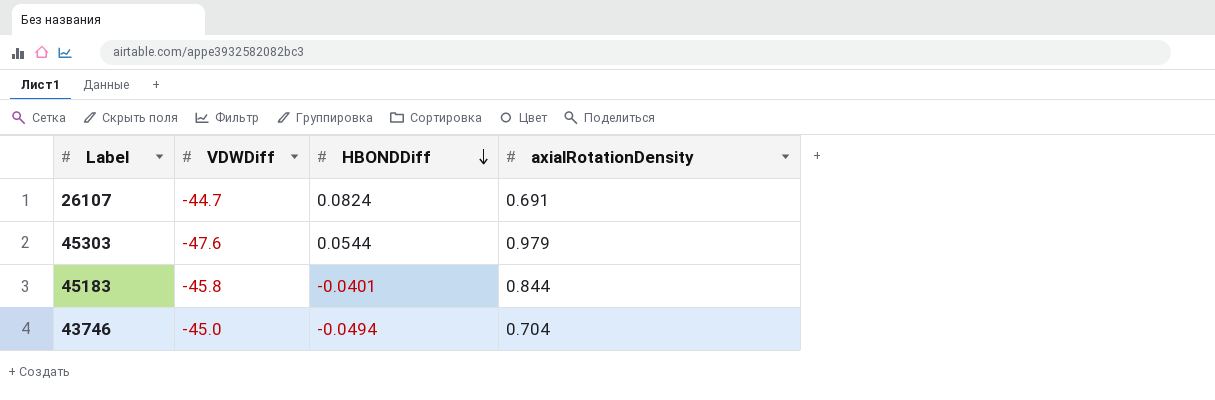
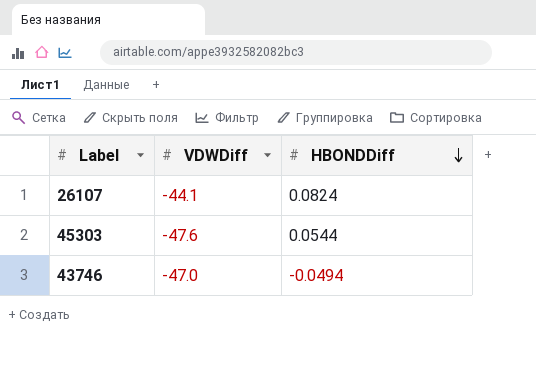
column axialRotationDensity | position: 4 -> none
row 45183: -45.8 | -0.0401 | 0.844 -> none
26107 | VDWDiff: -44.7 -> -44.1
43746 | VDWDiff: -45.0 -> -47.0

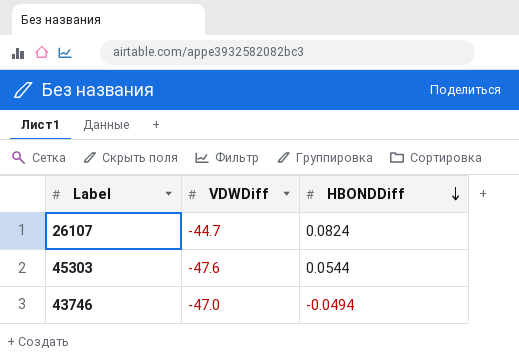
26107 | VDWDiff: -44.1 -> -44.7

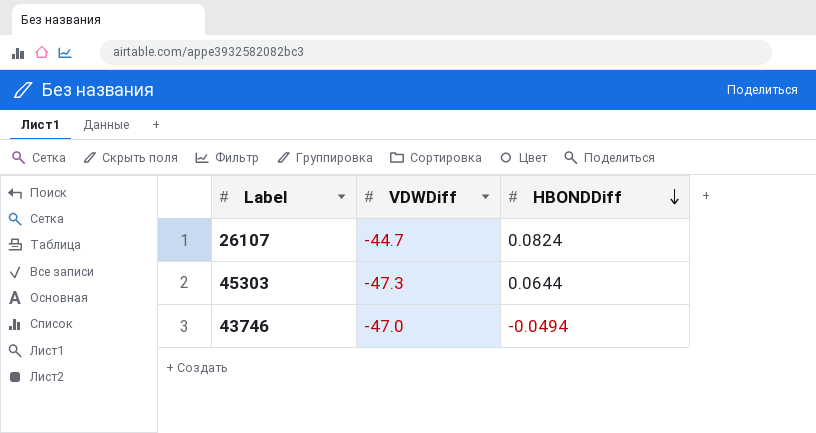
45303 | VDWDiff: -47.6 -> -47.3
45303 | HBONDDiff: 0.0544 -> 0.0644

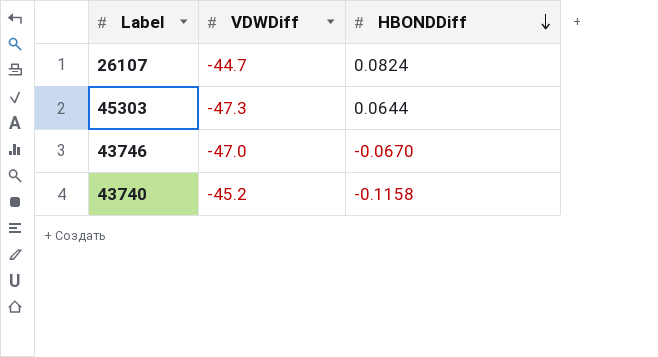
43746 | HBONDDiff: -0.0494 -> -0.0670
row 43740: none -> -45.2 | -0.1158

